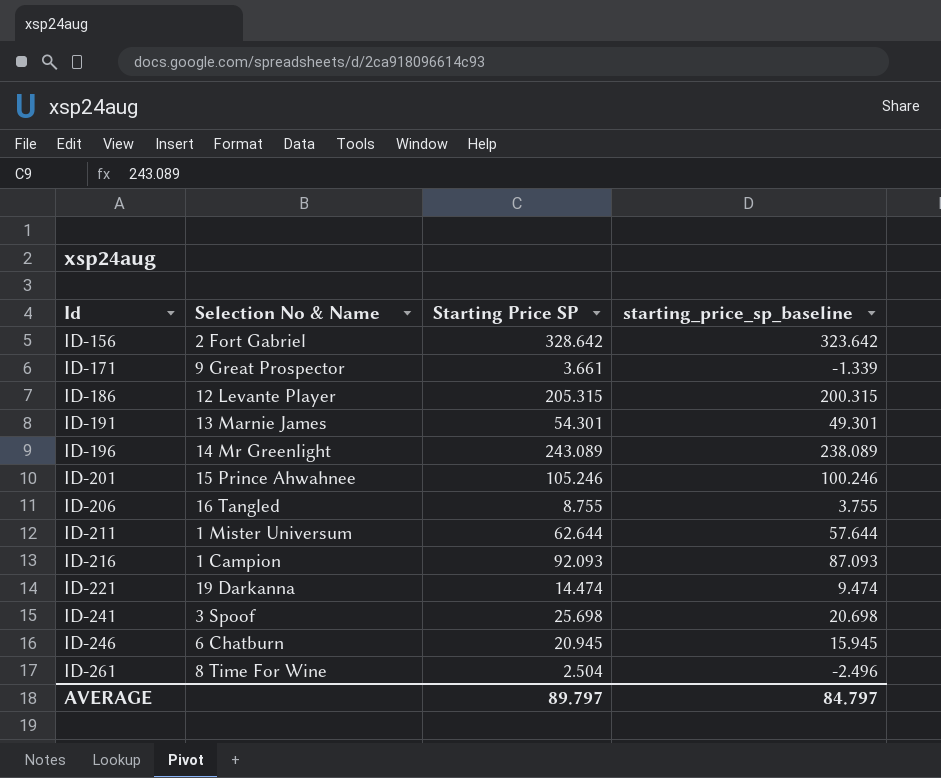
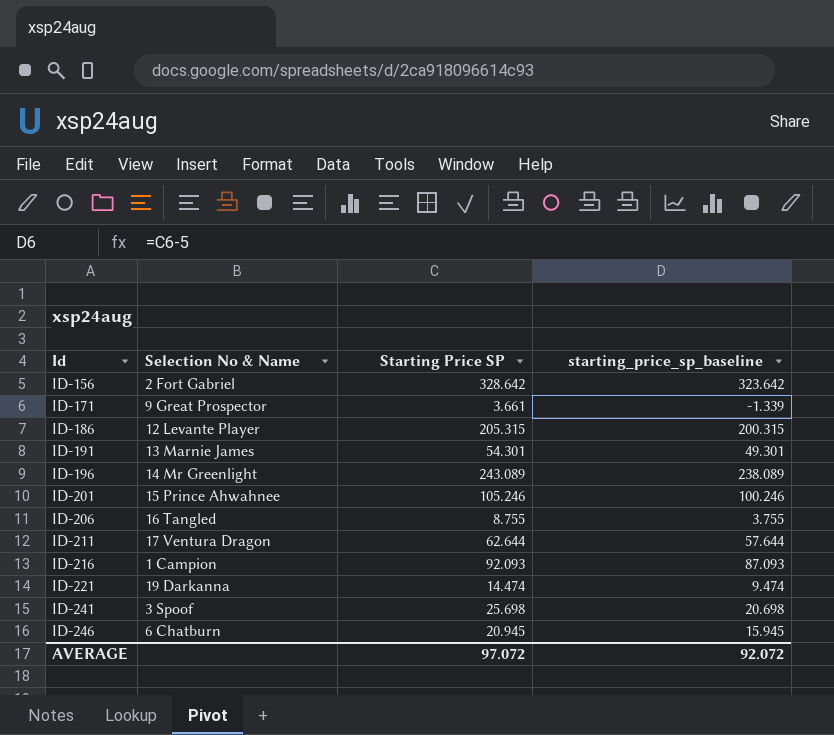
row ID-261: 8 Time For Wine | 2.504 | -2.496 -> none
ID-211 | Selection No & Name: 1 Mister Universum -> 17 Ventura Dragon
AVERAGE | Starting Price SP: 89.797 -> 97.072
AVERAGE | starting_price_sp_baseline: 84.797 -> 92.072

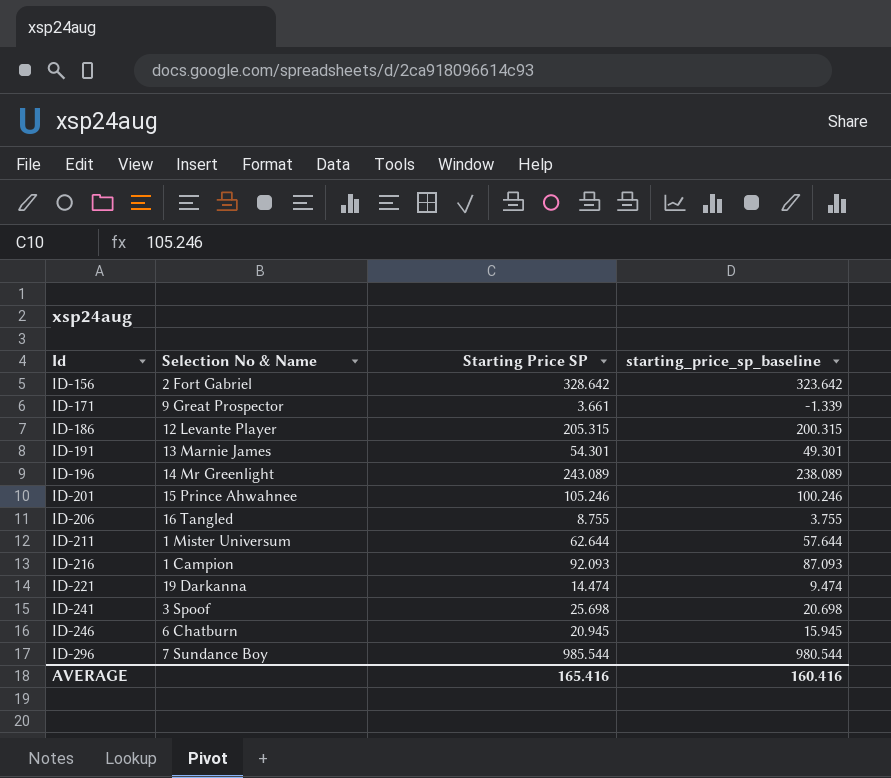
ID-211 | Selection No & Name: 17 Ventura Dragon -> 1 Mister Universum
row ID-296: none -> 7 Sundance Boy | 985.544 | 980.544
AVERAGE | Starting Price SP: 97.072 -> 165.416
AVERAGE | starting_price_sp_baseline: 92.072 -> 160.416

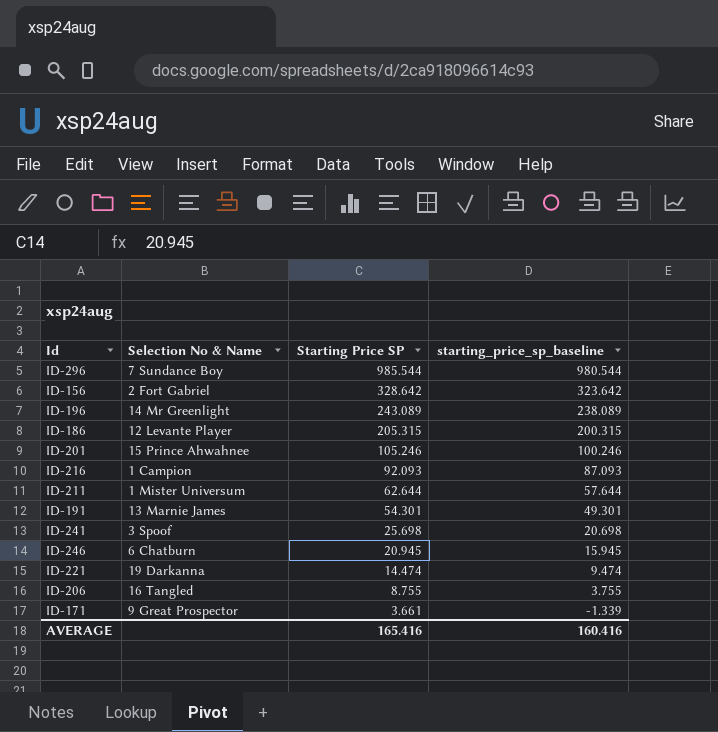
row order: Id ascending -> Starting Price SP descending

